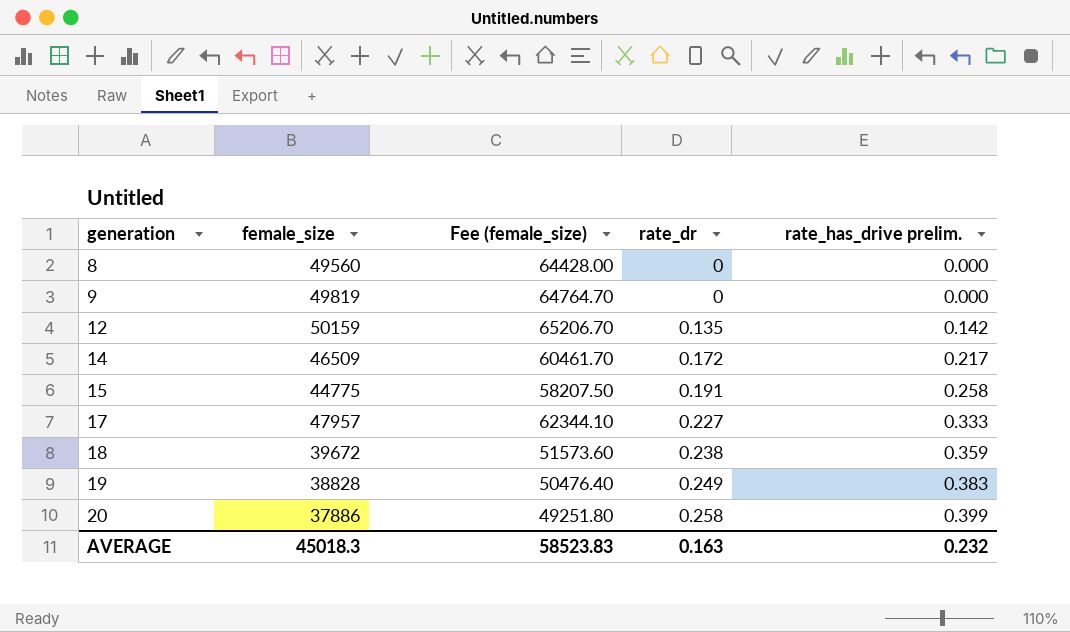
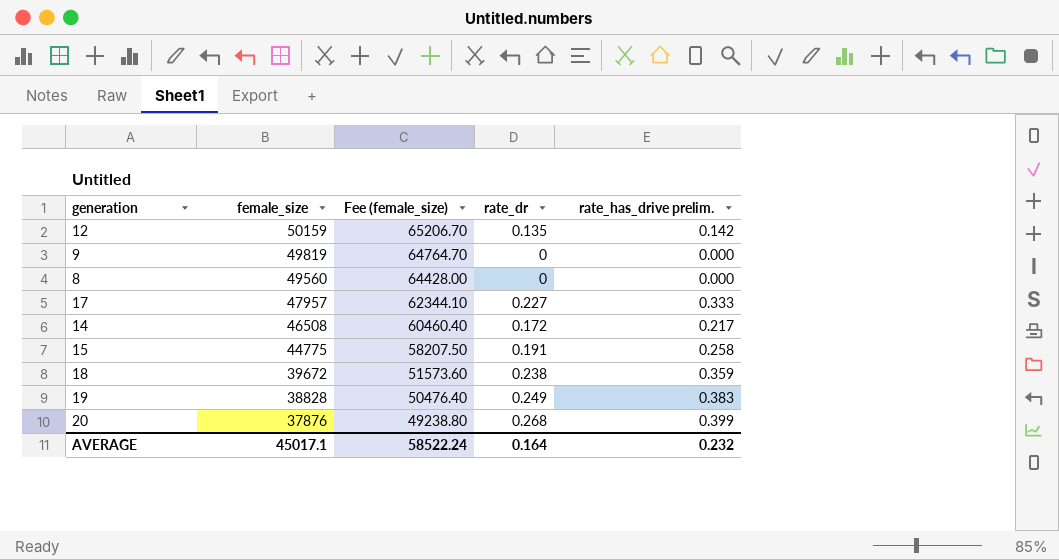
row order: generation ascending -> female_size descending
14 | female_size: 46509 -> 46508
14 | Fee (female_size): 60461.70 -> 60460.40
20 | female_size: 37886 -> 37876
20 | Fee (female_size): 49251.80 -> 49238.80
20 | rate_dr: 0.258 -> 0.268
AVERAGE | female_size: 45018.3 -> 45017.1
AVERAGE | Fee (female_size): 58523.83 -> 58522.24
AVERAGE | rate_dr: 0.163 -> 0.164

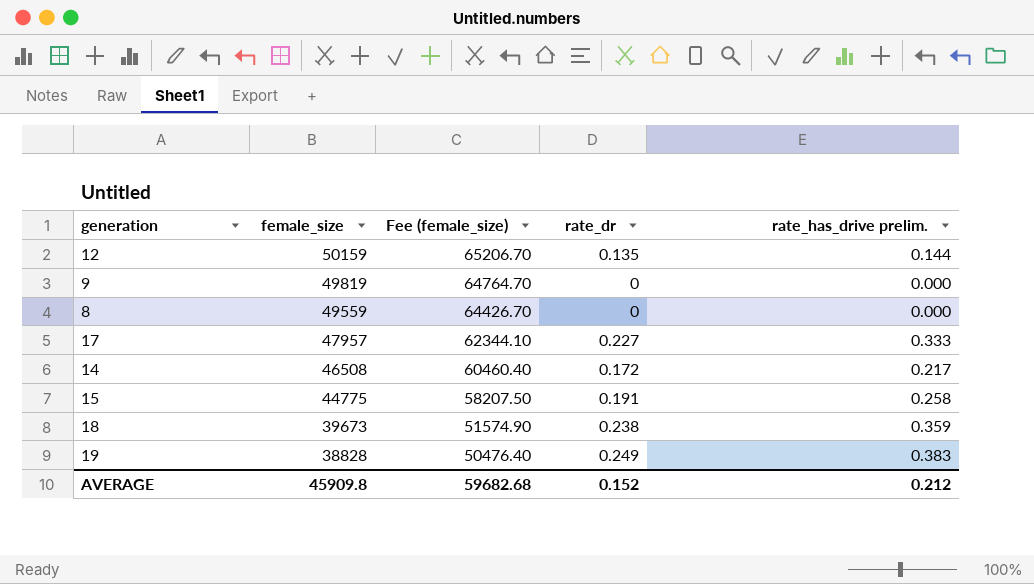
row 20: 37876 | 49238.80 | 0.268 | 0.399 -> none
12 | rate_has_drive prelim.: 0.142 -> 0.144
8 | female_size: 49560 -> 49559
8 | Fee (female_size): 64428.00 -> 64426.70
18 | female_size: 39672 -> 39673
18 | Fee (female_size): 51573.60 -> 51574.90
AVERAGE | female_size: 45017.1 -> 45909.8
AVERAGE | Fee (female_size): 58522.24 -> 59682.68
AVERAGE | rate_dr: 0.164 -> 0.152
AVERAGE | rate_has_drive prelim.: 0.232 -> 0.212

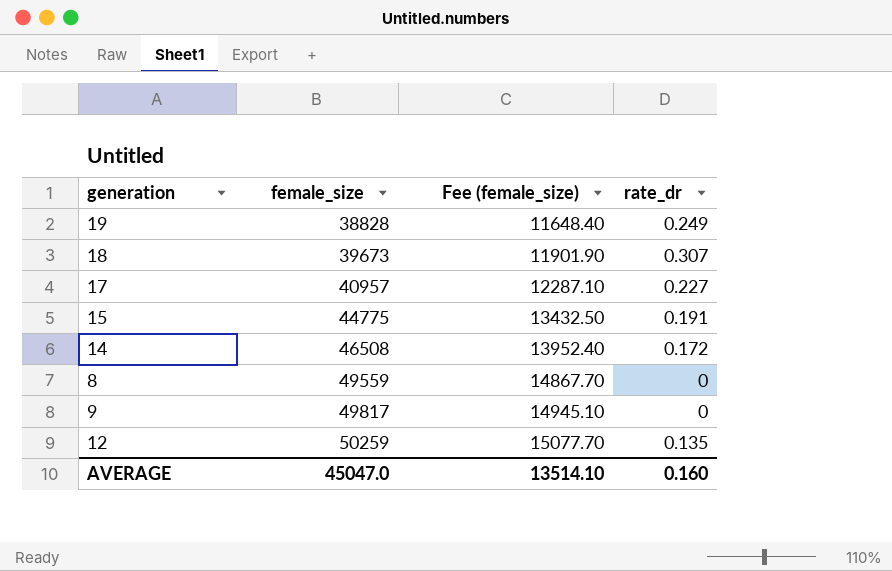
row order: female_size descending -> female_size ascending
column rate_has_drive prelim. | position: 5 -> none
column Fee (female_size) | formula: [female_size] * 1.3 -> [female_size] * 0.3
18 | rate_dr: 0.238 -> 0.307
17 | female_size: 47957 -> 40957
9 | female_size: 49819 -> 49817
12 | female_size: 50159 -> 50259
AVERAGE | female_size: 45909.8 -> 45047.0
AVERAGE | Fee (female_size): 59682.68 -> 13514.10
AVERAGE | rate_dr: 0.152 -> 0.160

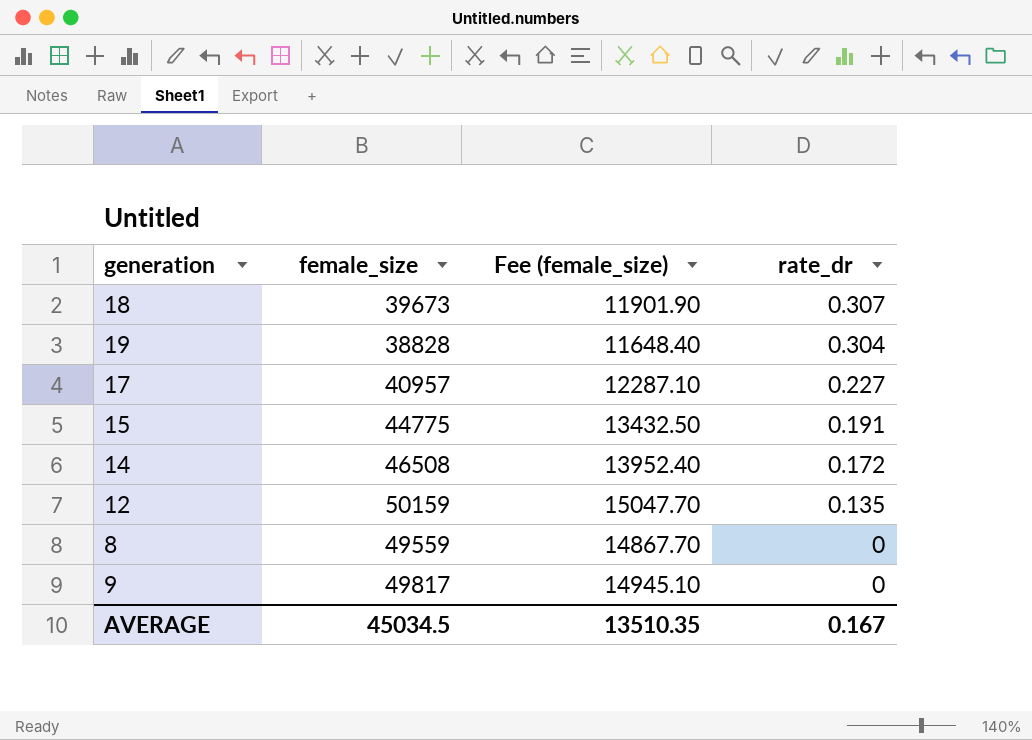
row order: female_size ascending -> rate_dr descending
19 | rate_dr: 0.249 -> 0.304
12 | female_size: 50259 -> 50159
12 | Fee (female_size): 15077.70 -> 15047.70
AVERAGE | female_size: 45047.0 -> 45034.5
AVERAGE | Fee (female_size): 13514.10 -> 13510.35
AVERAGE | rate_dr: 0.160 -> 0.167

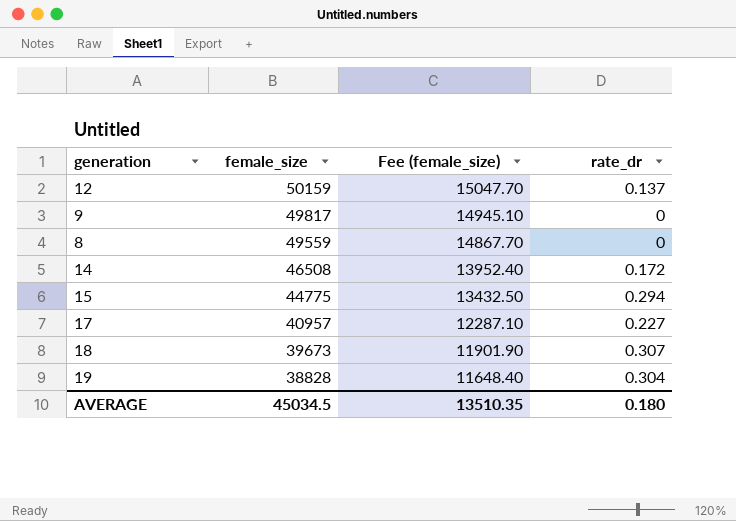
row order: rate_dr descending -> female_size descending
12 | rate_dr: 0.135 -> 0.137
15 | rate_dr: 0.191 -> 0.294
AVERAGE | rate_dr: 0.167 -> 0.180

